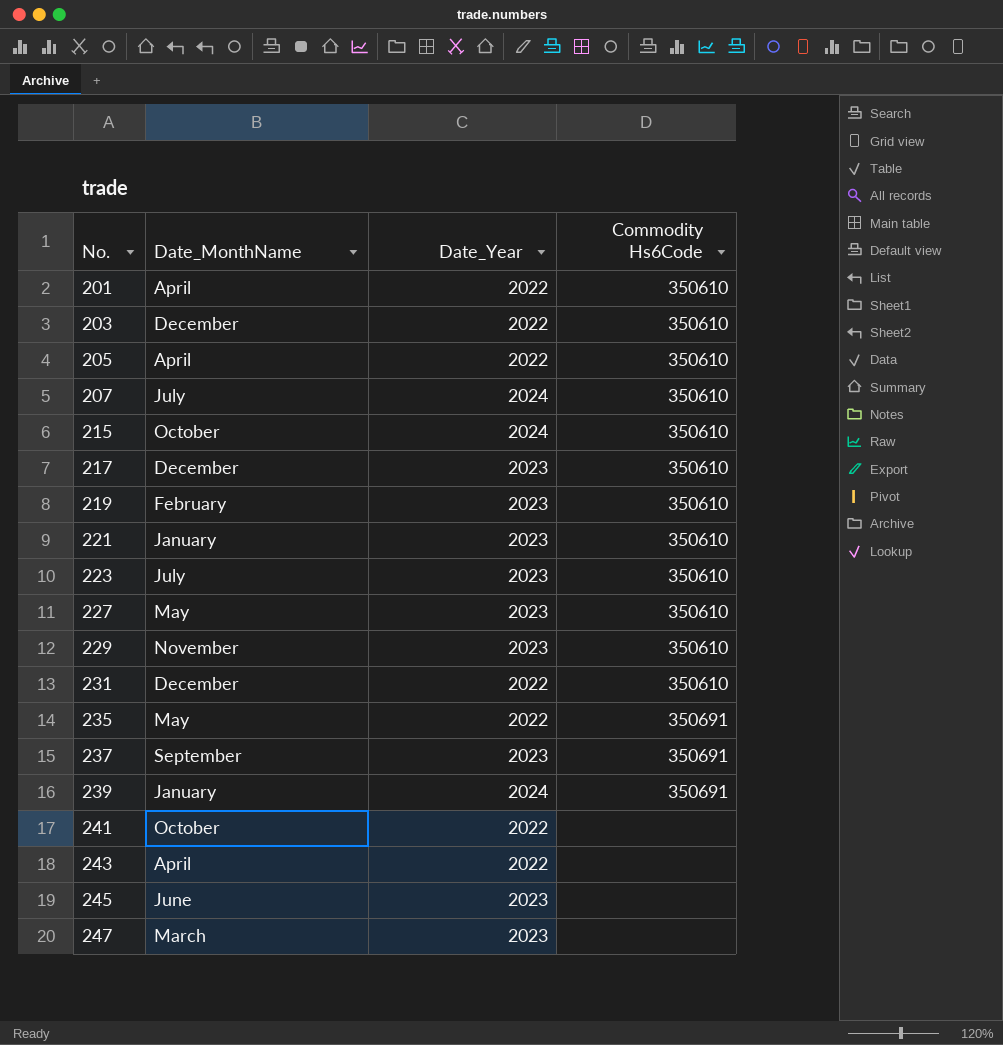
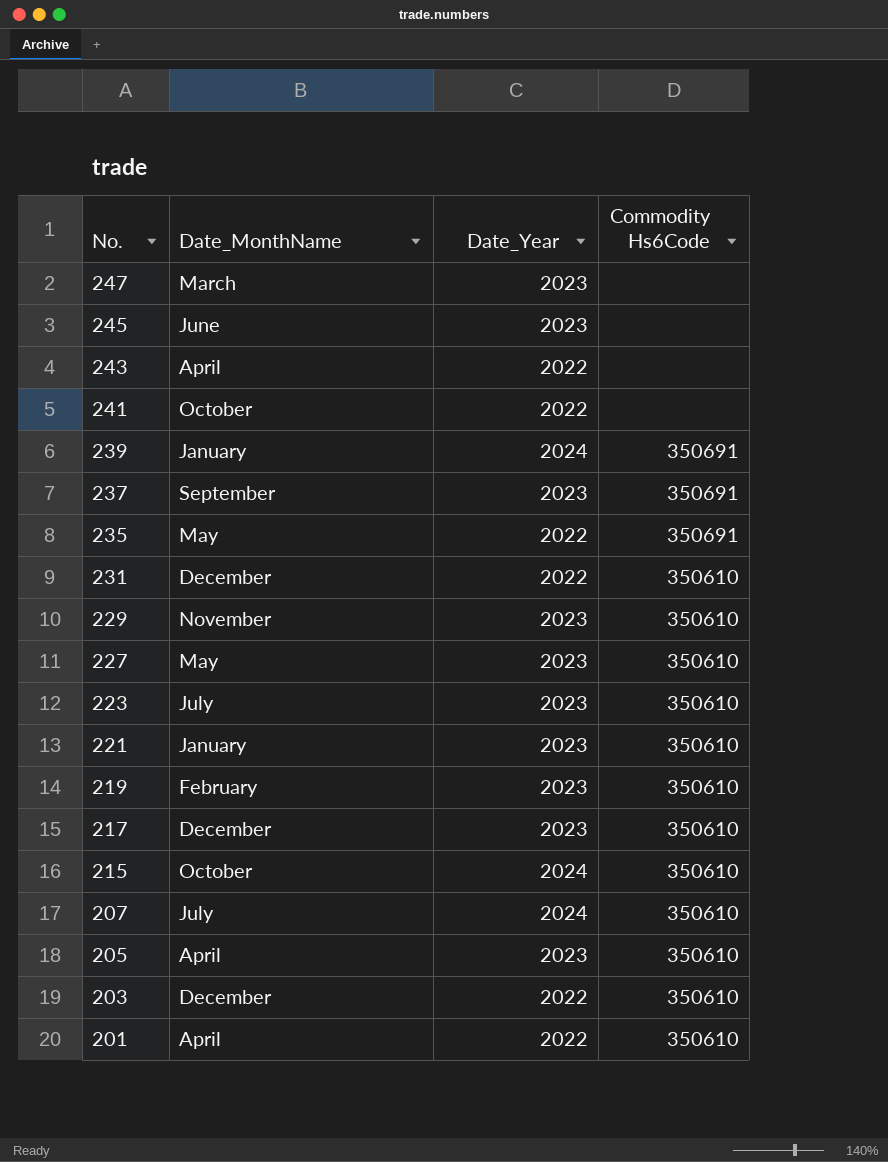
row order: No. ascending -> No. descending
205 | Date_Year: 2022 -> 2023

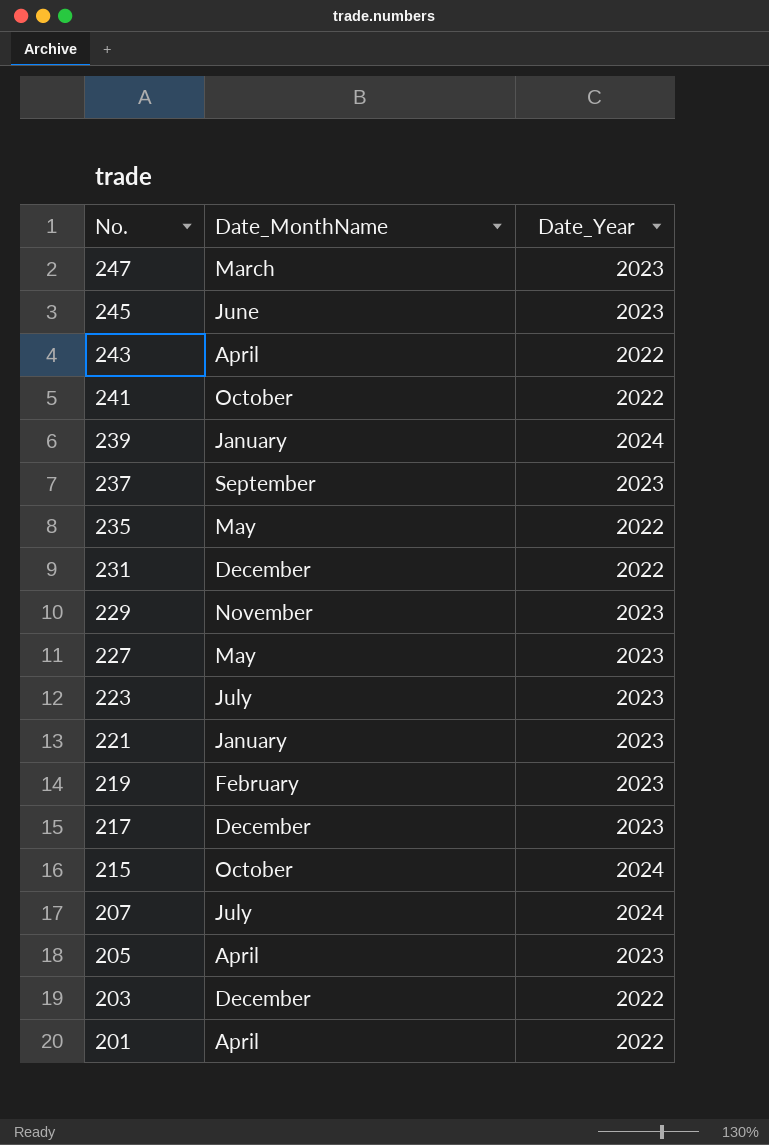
column Commodity Hs6Code | position: 4 -> none

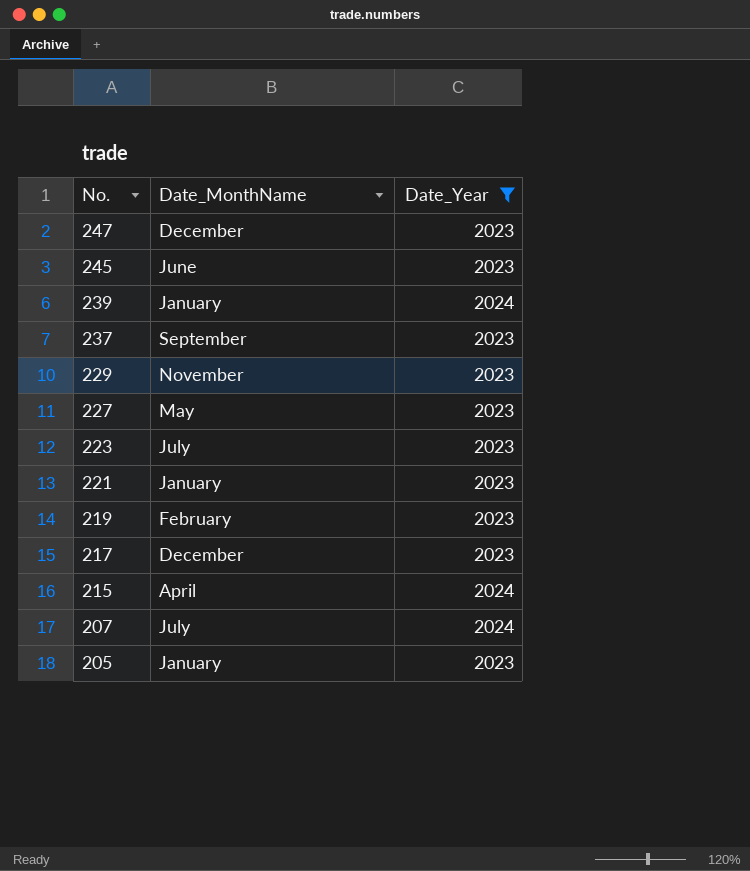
filter: none -> Date_Year != 2022
247 | Date_MonthName: March -> December
215 | Date_MonthName: October -> April
205 | Date_MonthName: April -> January

